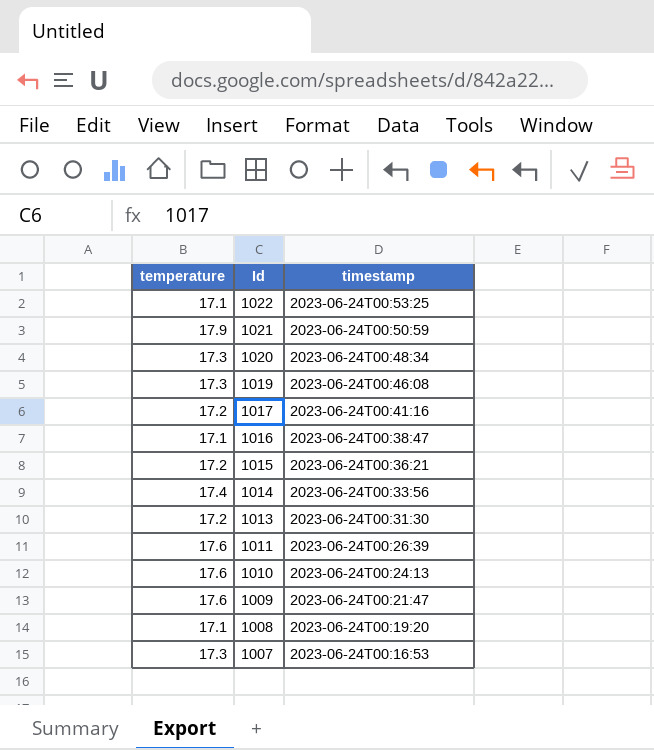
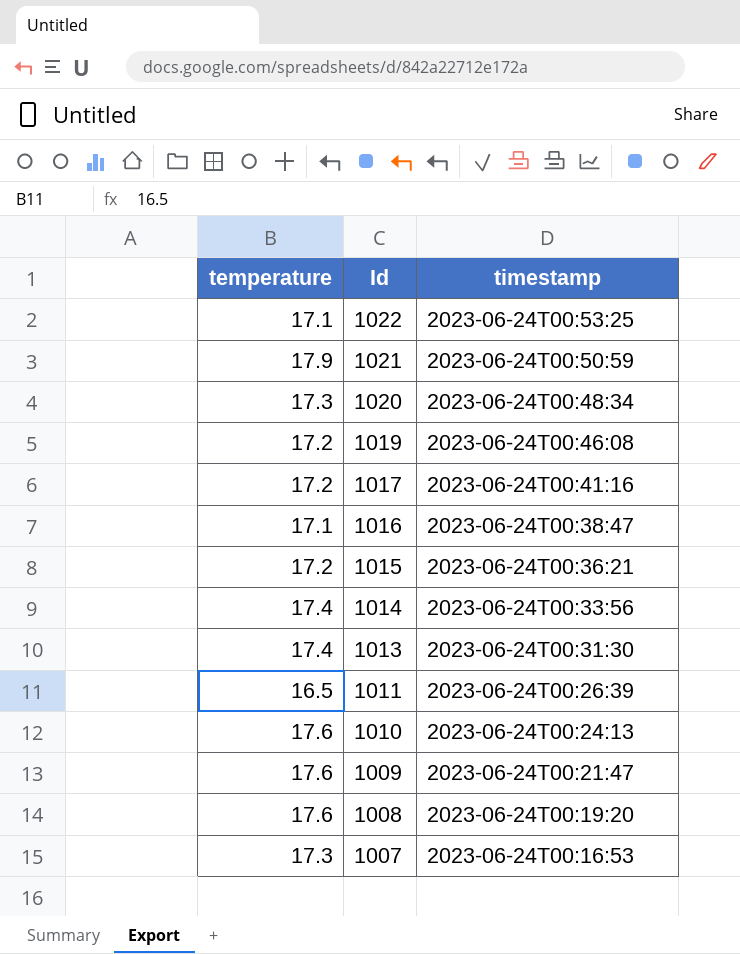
1019 | temperature: 17.3 -> 17.2
1013 | temperature: 17.2 -> 17.4
1011 | temperature: 17.6 -> 16.5
1008 | temperature: 17.1 -> 17.6

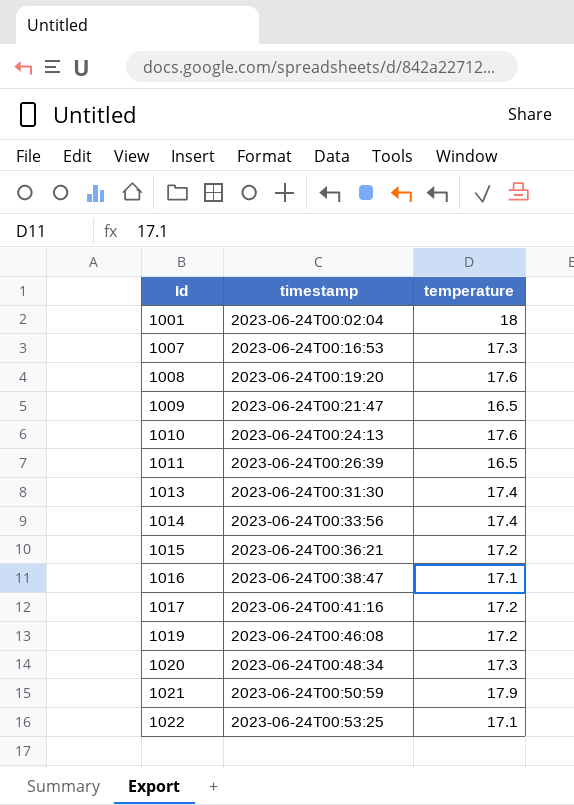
row order: Id descending -> Id ascending
column temperature | position: 1 -> 3
row 1001: none -> 2023-06-24T00:02:04 | 18
1009 | temperature: 17.6 -> 16.5

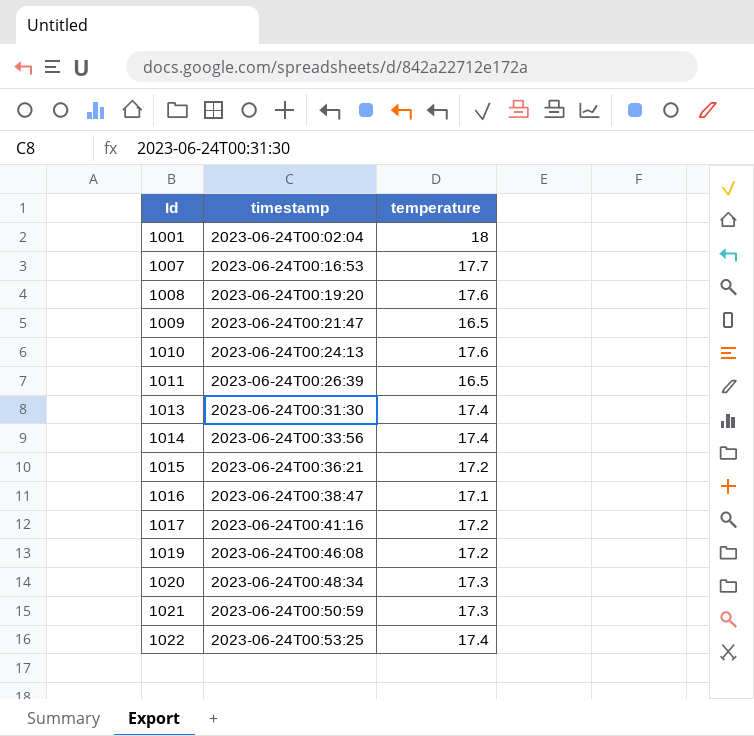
1007 | temperature: 17.3 -> 17.7
1021 | temperature: 17.9 -> 17.3
1022 | temperature: 17.1 -> 17.4

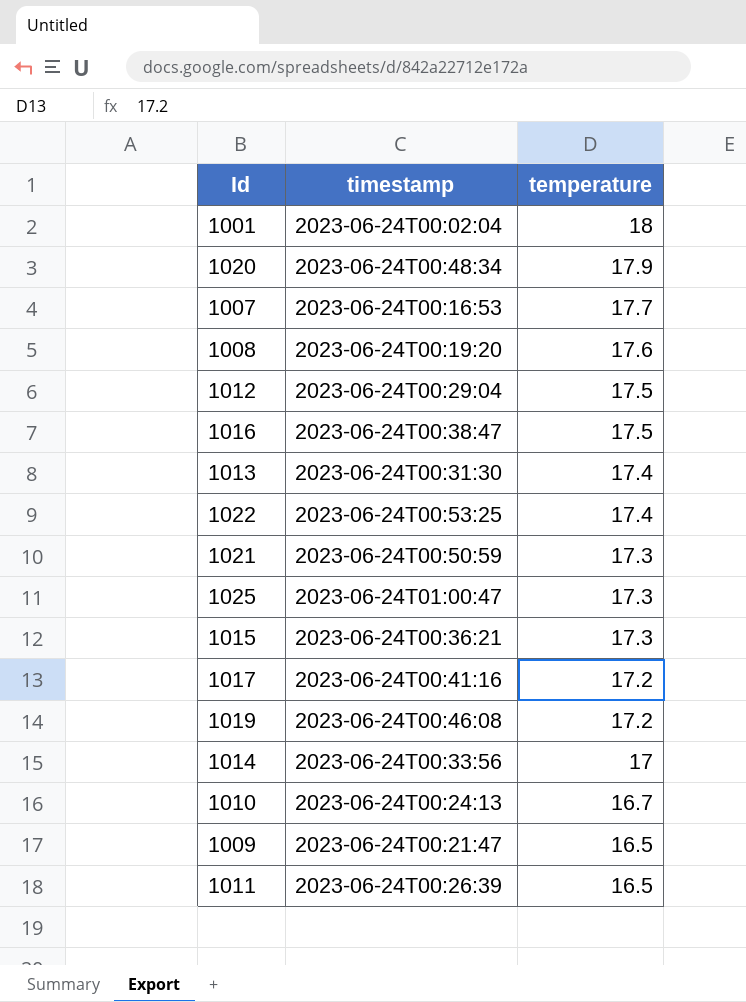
row order: Id ascending -> temperature descending
1020 | temperature: 17.3 -> 17.9
row 1012: none -> 2023-06-24T00:29:04 | 17.5
1016 | temperature: 17.1 -> 17.5
row 1025: none -> 2023-06-24T01:00:47 | 17.3
1015 | temperature: 17.2 -> 17.3
1014 | temperature: 17.4 -> 17
1010 | temperature: 17.6 -> 16.7

